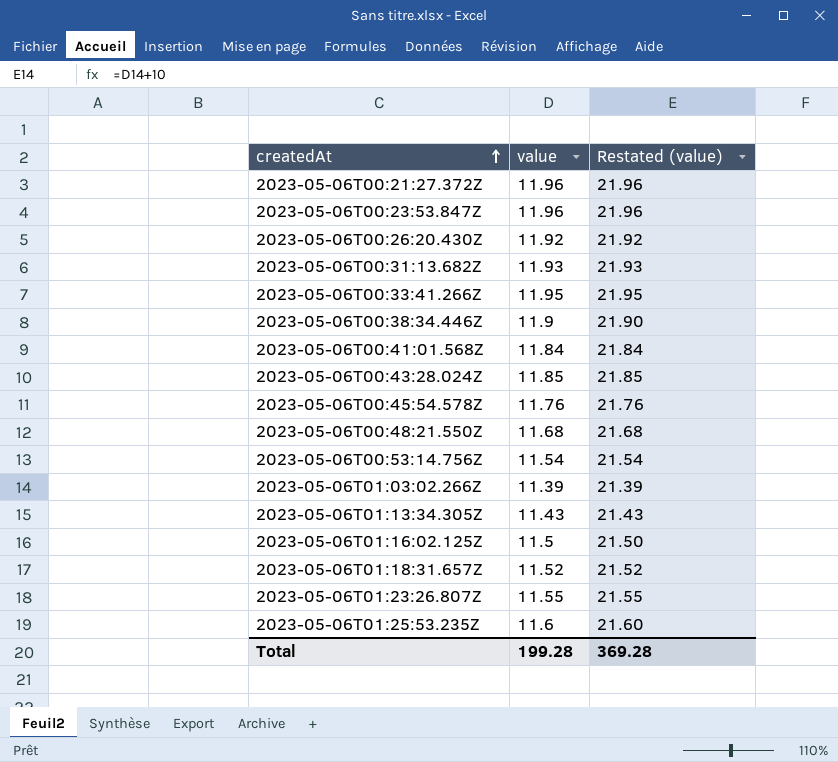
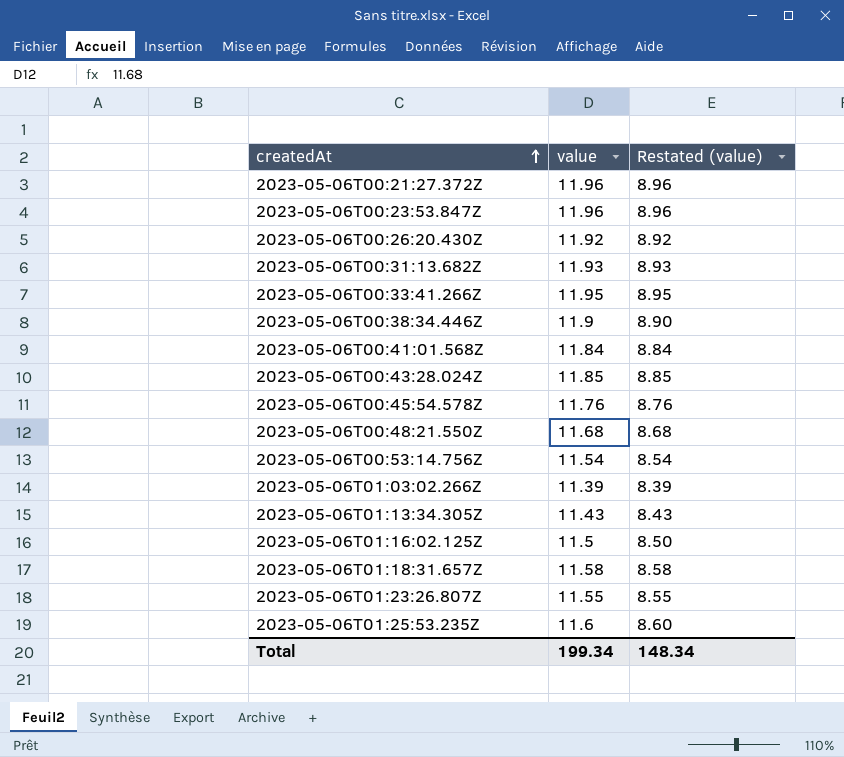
column Restated (value) | formula: [value] + 10 -> [value] - 3
2023-05-06T01:18:31.657Z | value: 11.52 -> 11.58
Total | value: 199.28 -> 199.34
Total | Restated (value): 369.28 -> 148.34

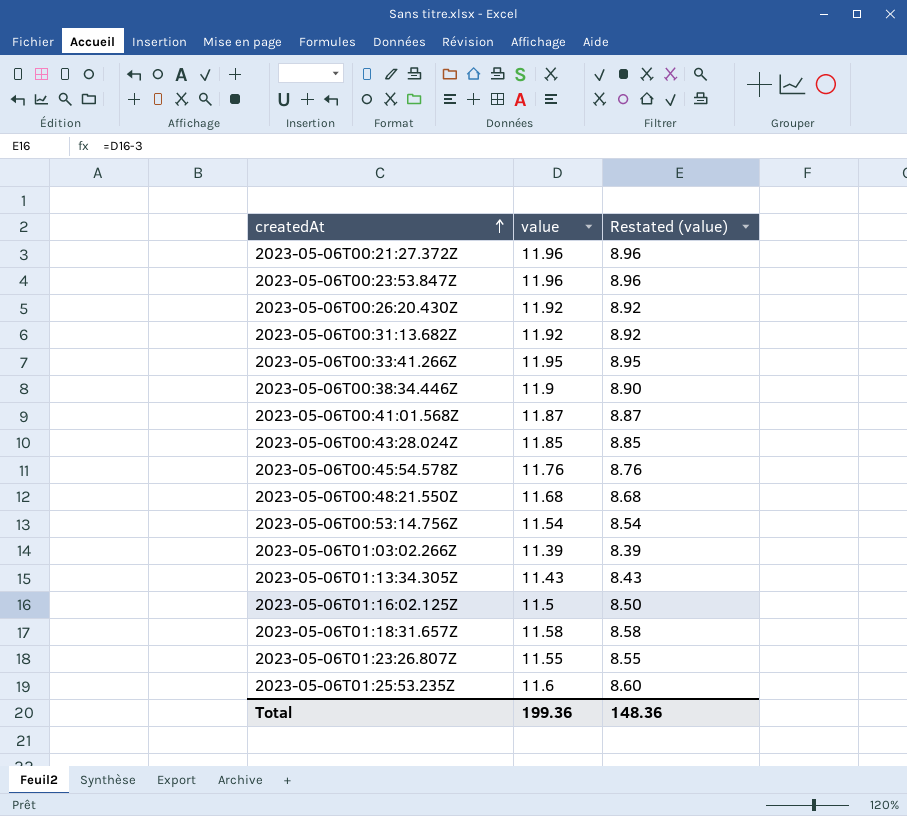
2023-05-06T00:31:13.682Z | value: 11.93 -> 11.92
2023-05-06T00:31:13.682Z | Restated (value): 8.93 -> 8.92
2023-05-06T00:41:01.568Z | value: 11.84 -> 11.87
2023-05-06T00:41:01.568Z | Restated (value): 8.84 -> 8.87
Total | value: 199.34 -> 199.36
Total | Restated (value): 148.34 -> 148.36

